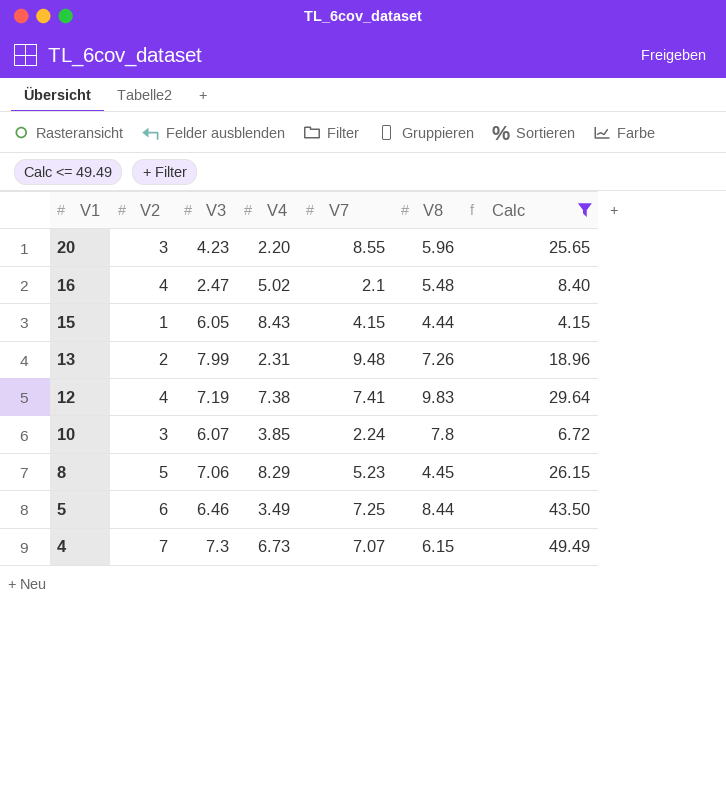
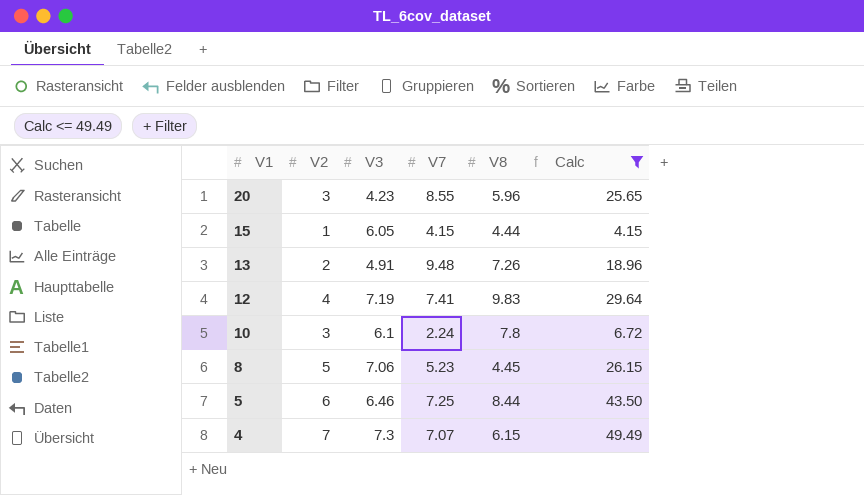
column V4 | position: 4 -> none
row 16: 4 | 2.47 | 5.02 | 2.1 | 5.48 | 8.40 -> none
13 | V3: 7.99 -> 4.91
10 | V3: 6.07 -> 6.1

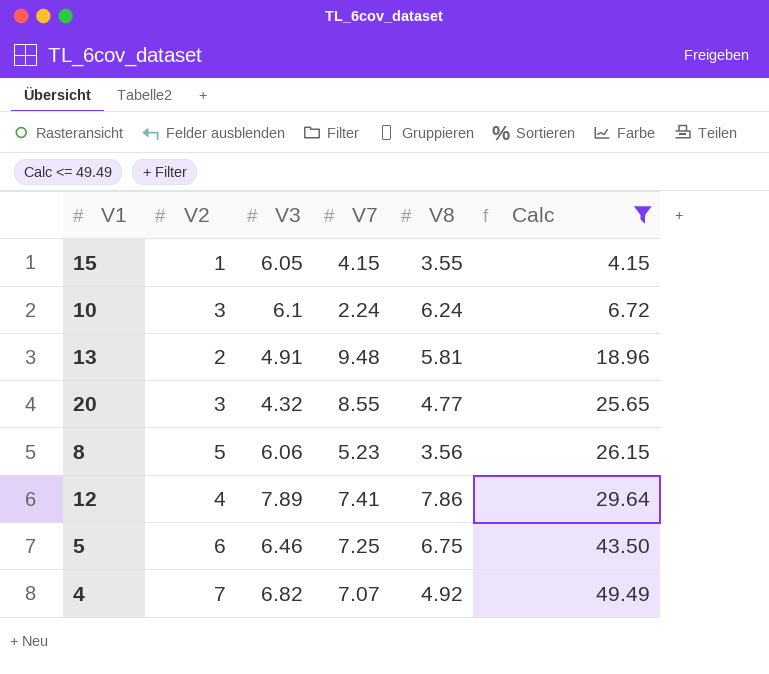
row order: V1 descending -> Calc ascending
15 | V8: 4.44 -> 3.55
10 | V8: 7.8 -> 6.24
13 | V8: 7.26 -> 5.81
20 | V3: 4.23 -> 4.32
20 | V8: 5.96 -> 4.77
8 | V3: 7.06 -> 6.06
8 | V8: 4.45 -> 3.56
12 | V3: 7.19 -> 7.89
12 | V8: 9.83 -> 7.86
5 | V8: 8.44 -> 6.75
4 | V3: 7.3 -> 6.82
4 | V8: 6.15 -> 4.92

